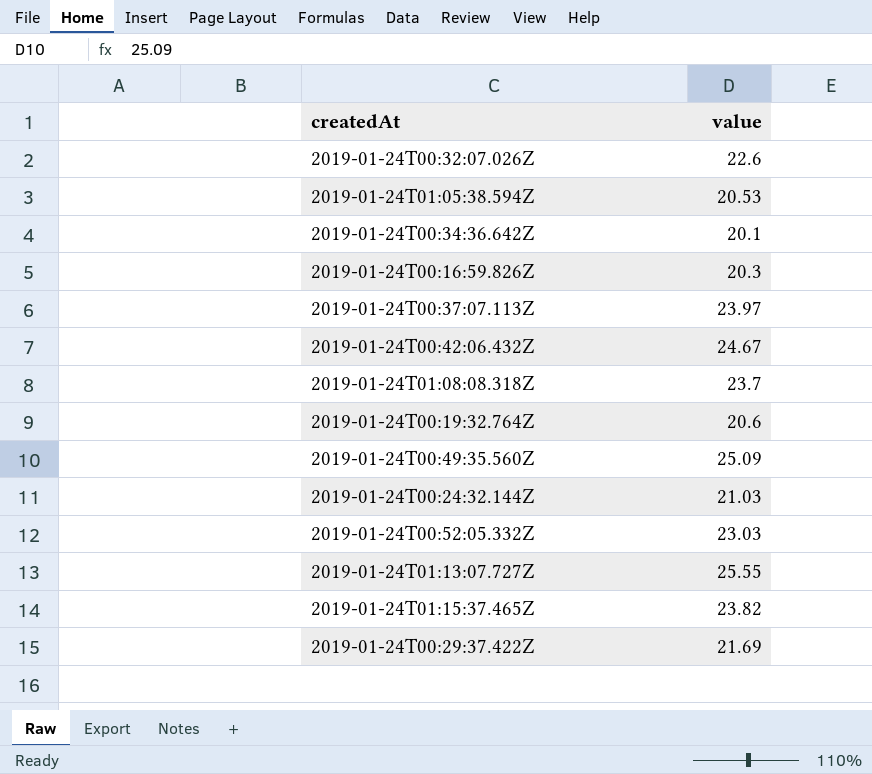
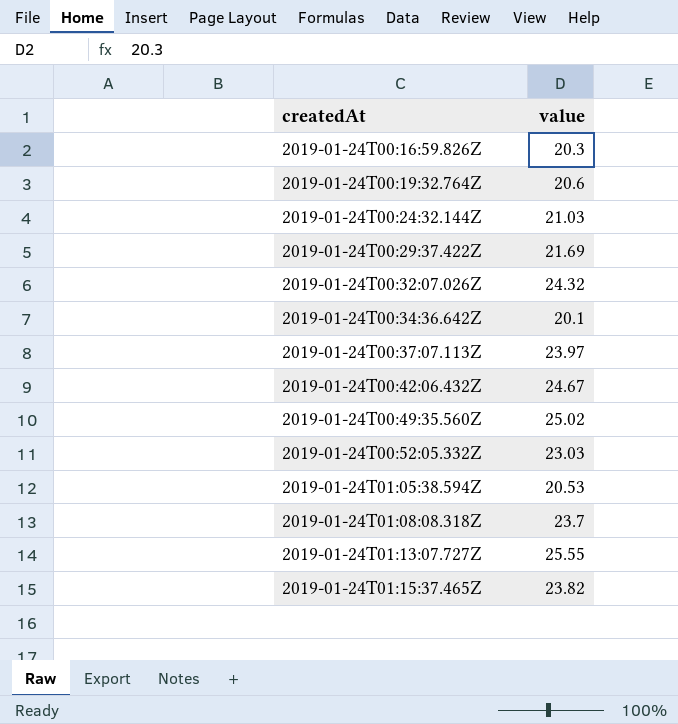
row order: none -> createdAt ascending
2019-01-24T00:32:07.026Z | value: 22.6 -> 24.32
2019-01-24T00:49:35.560Z | value: 25.09 -> 25.02

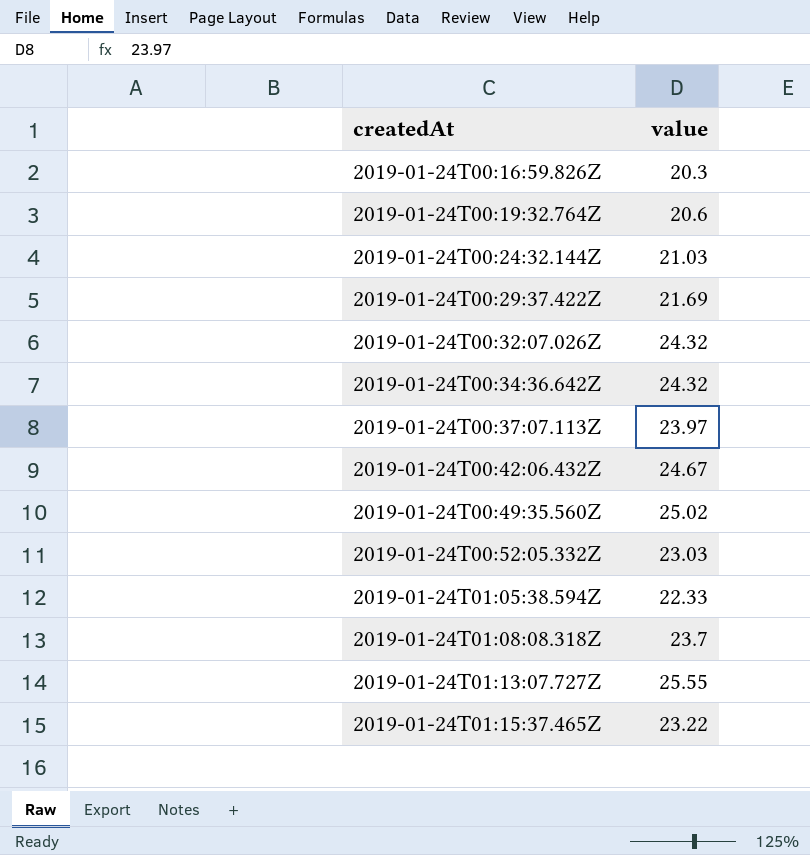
2019-01-24T00:34:36.642Z | value: 20.1 -> 24.32
2019-01-24T01:05:38.594Z | value: 20.53 -> 22.33
2019-01-24T01:15:37.465Z | value: 23.82 -> 23.22

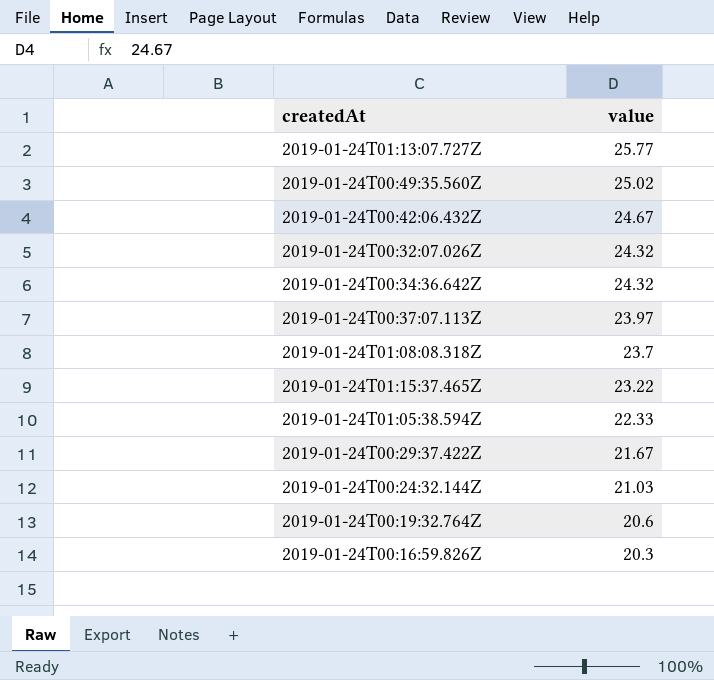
row order: createdAt ascending -> value descending
row 2019-01-24T00:52:05.332Z: 23.03 -> none
2019-01-24T01:13:07.727Z | value: 25.55 -> 25.77
2019-01-24T00:29:37.422Z | value: 21.69 -> 21.67

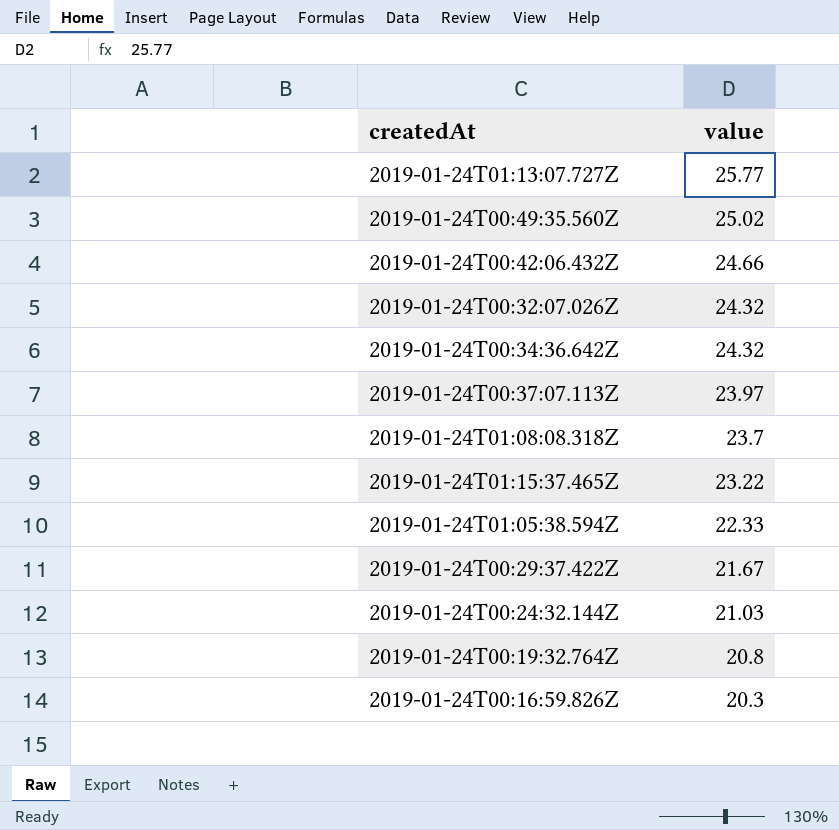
2019-01-24T00:42:06.432Z | value: 24.67 -> 24.66
2019-01-24T00:19:32.764Z | value: 20.6 -> 20.8

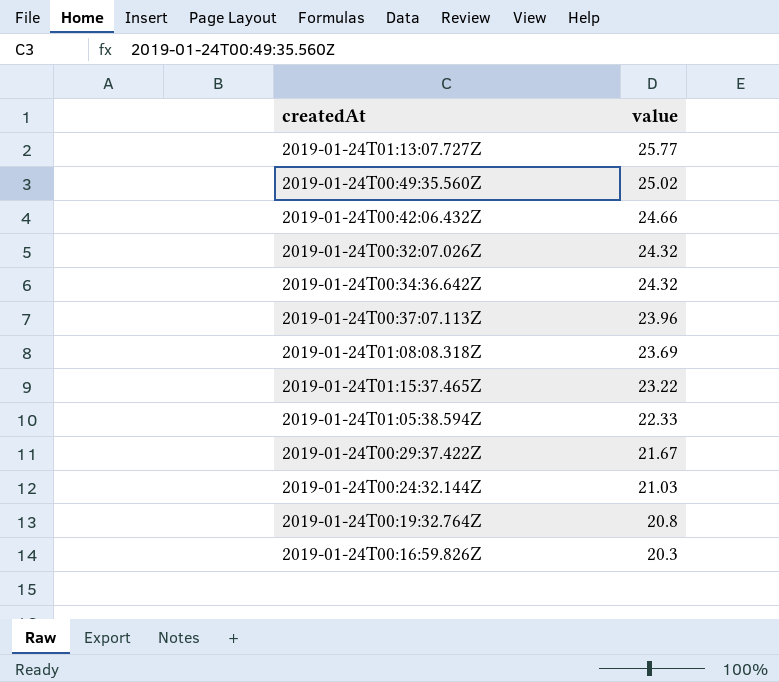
2019-01-24T00:37:07.113Z | value: 23.97 -> 23.96
2019-01-24T01:08:08.318Z | value: 23.7 -> 23.69

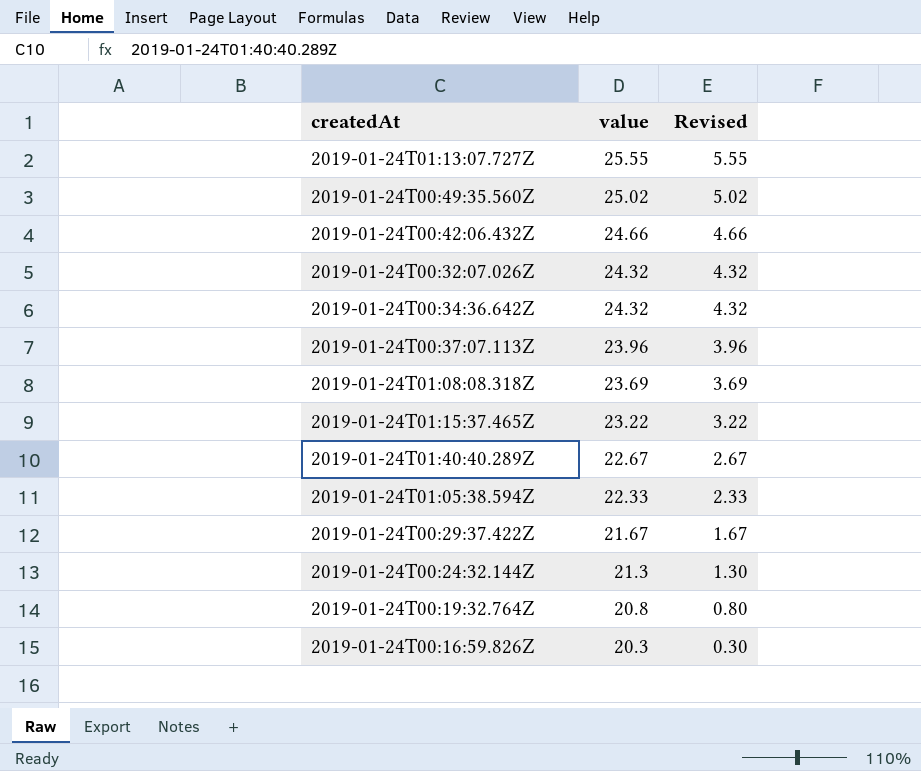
column Revised | formula: none -> [value] - 20
2019-01-24T01:13:07.727Z | value: 25.77 -> 25.55
row 2019-01-24T01:40:40.289Z: none -> 22.67 | 2.67
2019-01-24T00:24:32.144Z | value: 21.03 -> 21.3

